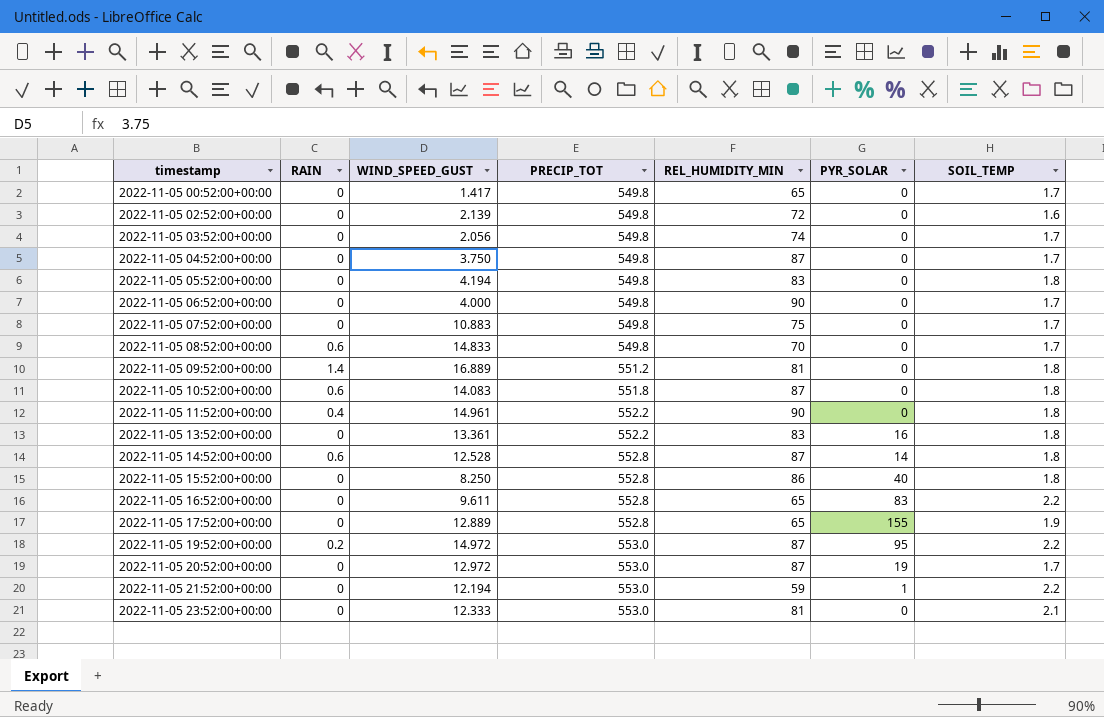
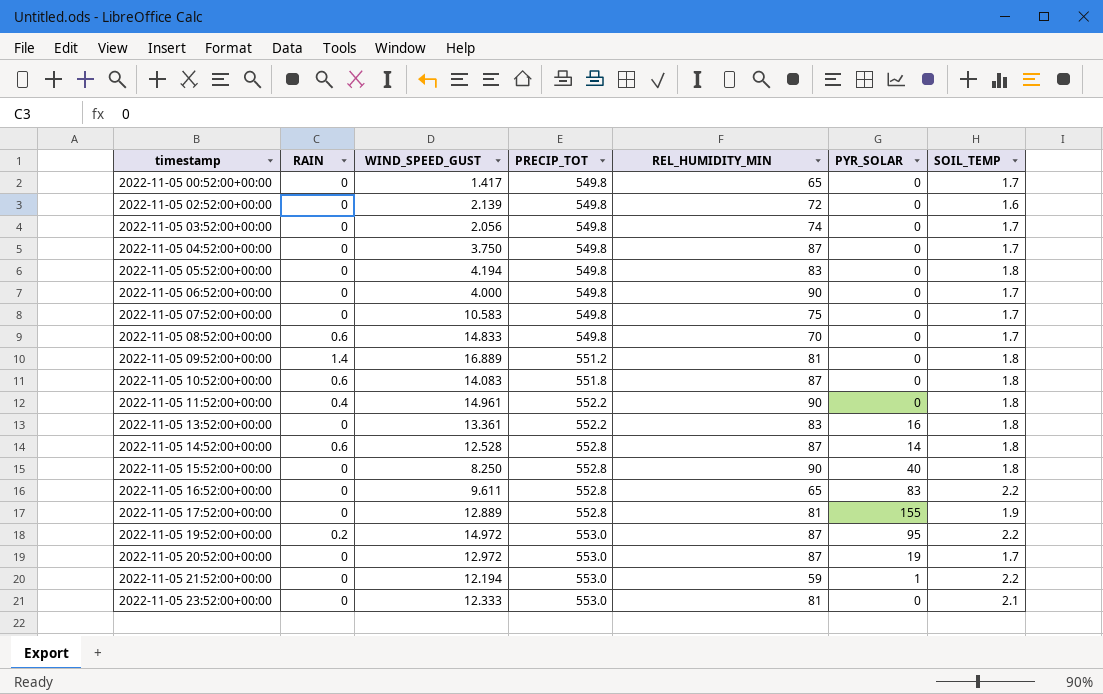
2022-11-05 07:52:00+00:00 | WIND_SPEED_GUST: 10.883 -> 10.583
2022-11-05 15:52:00+00:00 | REL_HUMIDITY_MIN: 86 -> 90
2022-11-05 17:52:00+00:00 | REL_HUMIDITY_MIN: 65 -> 81

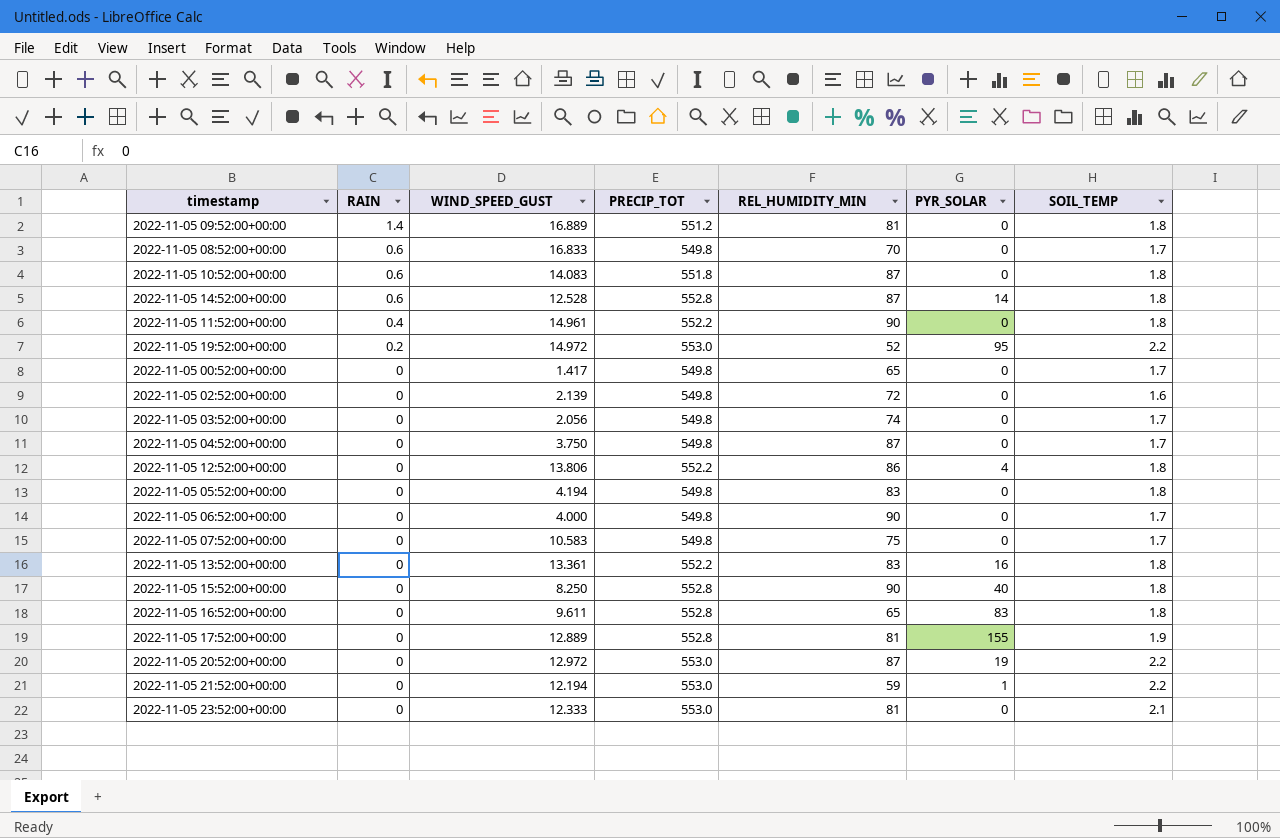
row order: timestamp ascending -> RAIN descending
2022-11-05 08:52:00+00:00 | WIND_SPEED_GUST: 14.833 -> 16.833
2022-11-05 19:52:00+00:00 | REL_HUMIDITY_MIN: 87 -> 52
row 2022-11-05 12:52:00+00:00: none -> 0 | 13.806 | 552.2 | 86 | 4 | 1.8
2022-11-05 16:52:00+00:00 | SOIL_TEMP: 2.2 -> 1.8
2022-11-05 20:52:00+00:00 | SOIL_TEMP: 1.7 -> 2.2

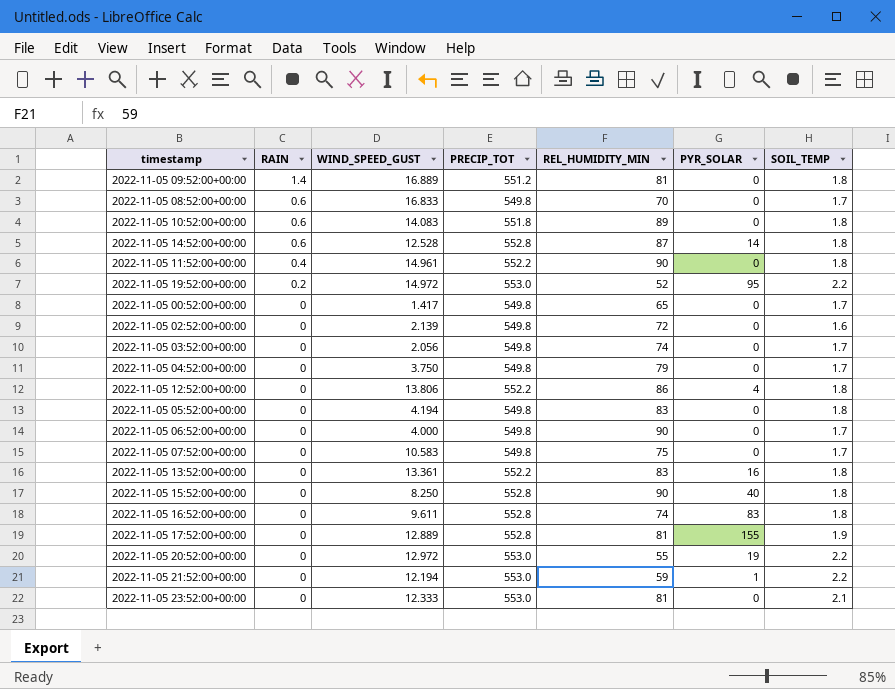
2022-11-05 10:52:00+00:00 | REL_HUMIDITY_MIN: 87 -> 89
2022-11-05 04:52:00+00:00 | REL_HUMIDITY_MIN: 87 -> 79
2022-11-05 16:52:00+00:00 | REL_HUMIDITY_MIN: 65 -> 74
2022-11-05 20:52:00+00:00 | REL_HUMIDITY_MIN: 87 -> 55

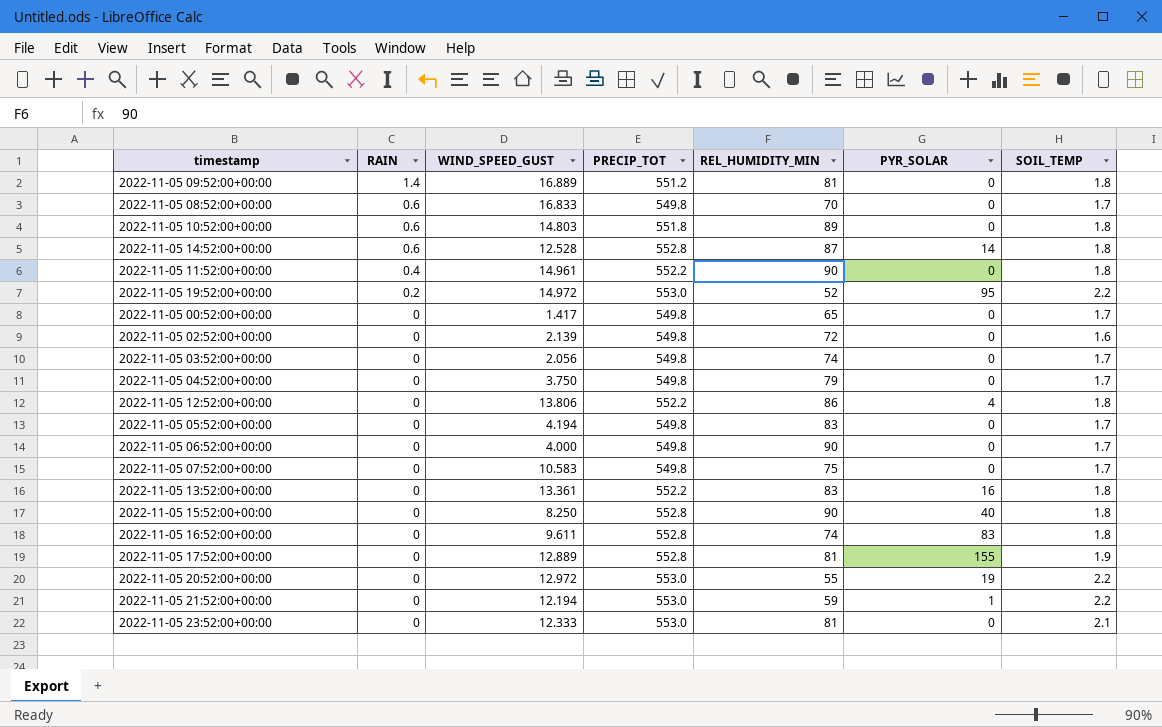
2022-11-05 10:52:00+00:00 | WIND_SPEED_GUST: 14.083 -> 14.803
2022-11-05 05:52:00+00:00 | SOIL_TEMP: 1.8 -> 1.7

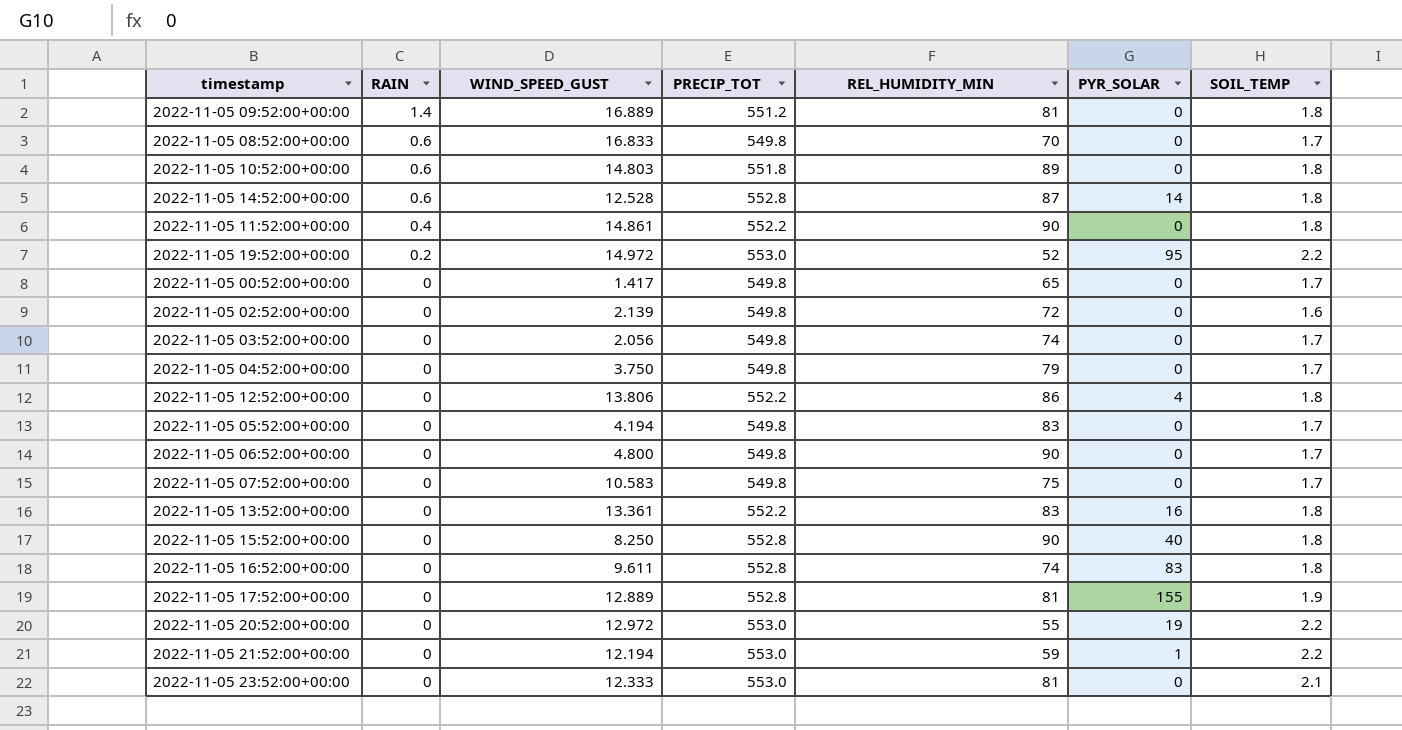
2022-11-05 11:52:00+00:00 | WIND_SPEED_GUST: 14.961 -> 14.861
2022-11-05 06:52:00+00:00 | WIND_SPEED_GUST: 4.000 -> 4.800

